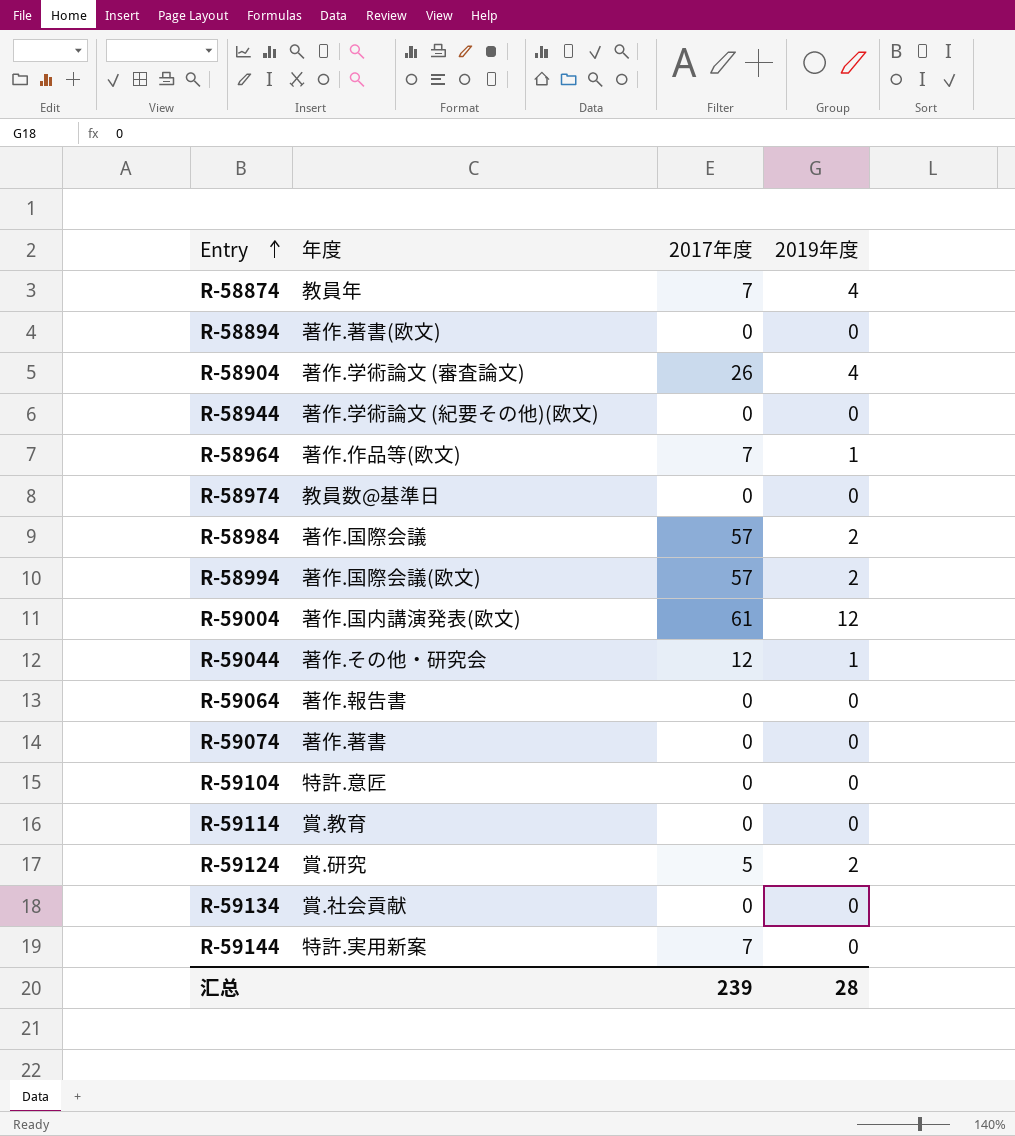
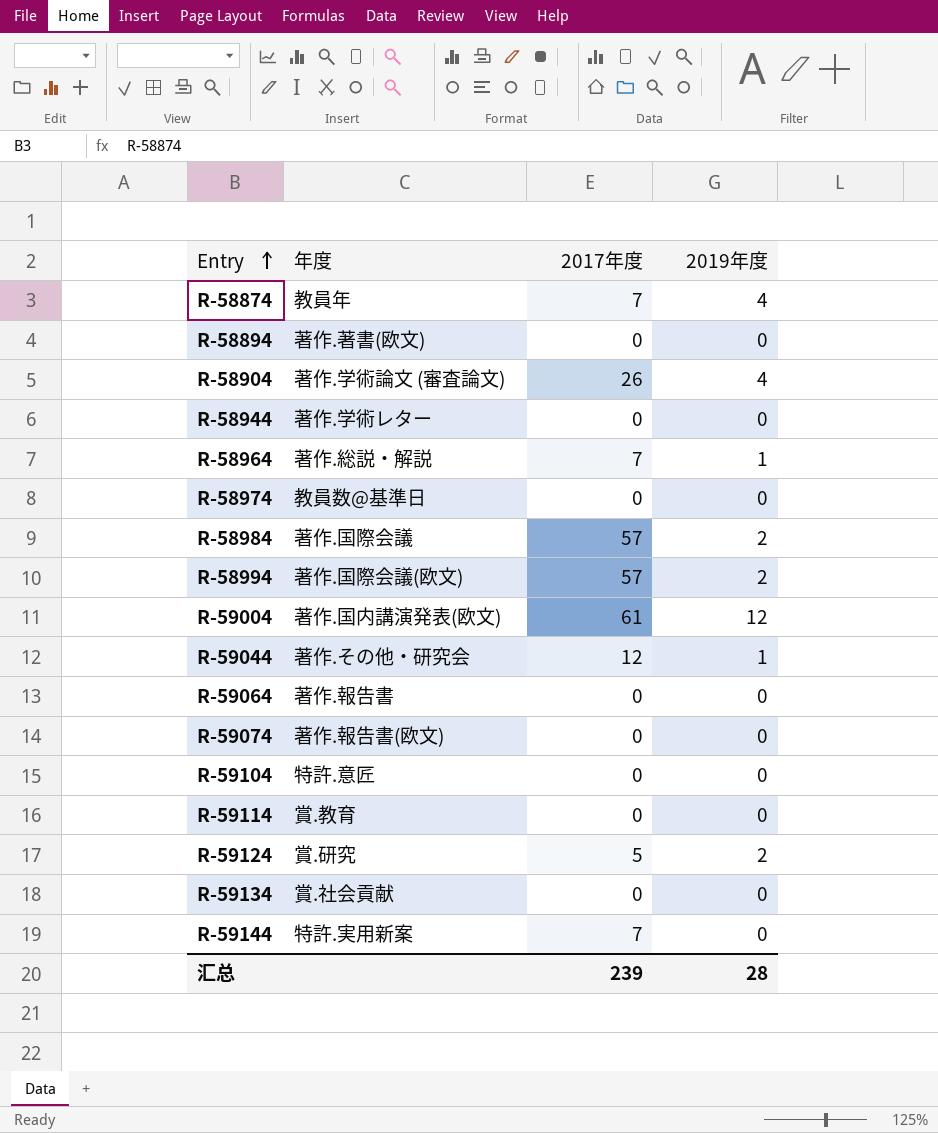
R-58944 | 年度: 著作.学術論文 (紀要その他)(欧文) -> 著作.学術レター
R-58964 | 年度: 著作.作品等(欧文) -> 著作.総説・解説
R-59074 | 年度: 著作.著書 -> 著作.報告書(欧文)

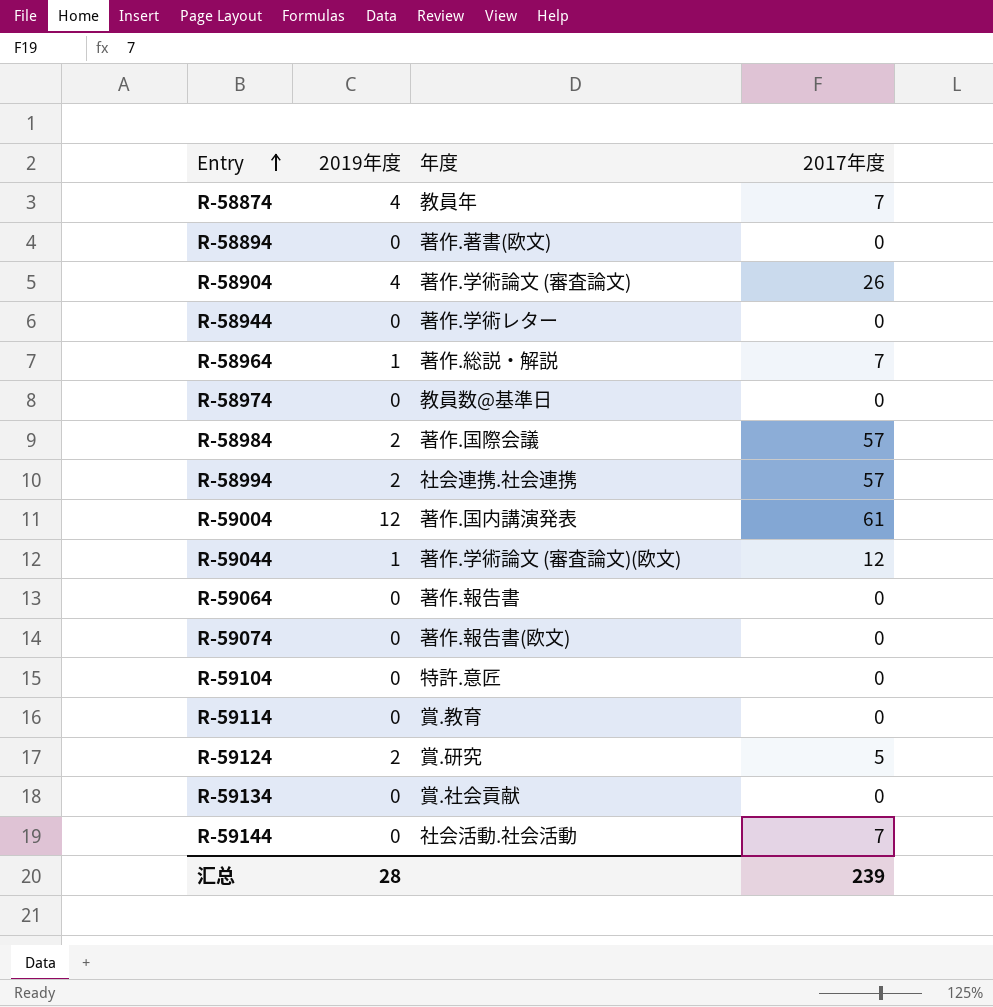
column 2019年度 | position: 4 -> 2
R-58994 | 年度: 著作.国際会議(欧文) -> 社会連携.社会連携
R-59004 | 年度: 著作.国内講演発表(欧文) -> 著作.国内講演発表
R-59044 | 年度: 著作.その他・研究会 -> 著作.学術論文 (審査論文)(欧文)
R-59144 | 年度: 特許.実用新案 -> 社会活動.社会活動

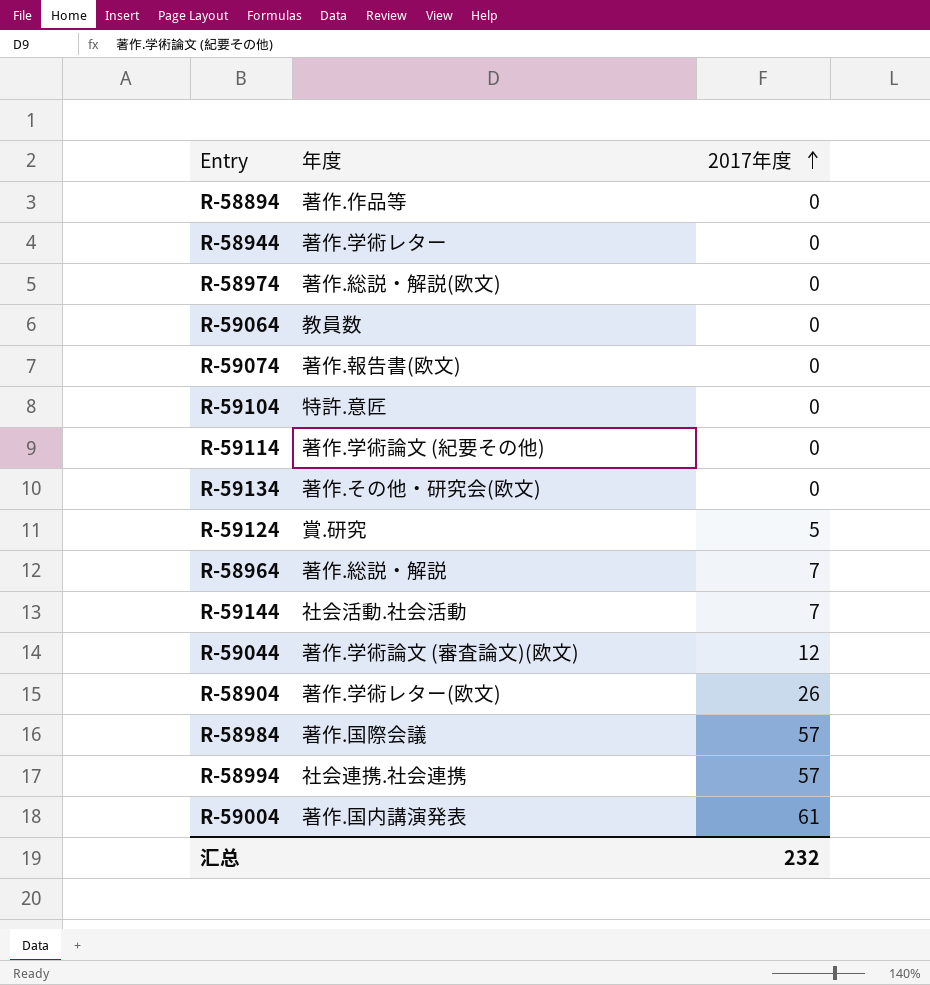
row order: Entry ascending -> 2017年度 ascending
column 2019年度 | position: 2 -> none
row R-58874: 4 | 教員年 | 7 -> none
R-58894 | 年度: 著作.著書(欧文) -> 著作.作品等
R-58974 | 年度: 教員数@基準日 -> 著作.総説・解説(欧文)
R-59064 | 年度: 著作.報告書 -> 教員数
R-59114 | 年度: 賞.教育 -> 著作.学術論文 (紀要その他)
R-59134 | 年度: 賞.社会貢献 -> 著作.その他・研究会(欧文)
R-58904 | 年度: 著作.学術論文 (審査論文) -> 著作.学術レター(欧文)
汇总 | 2017年度: 239 -> 232

